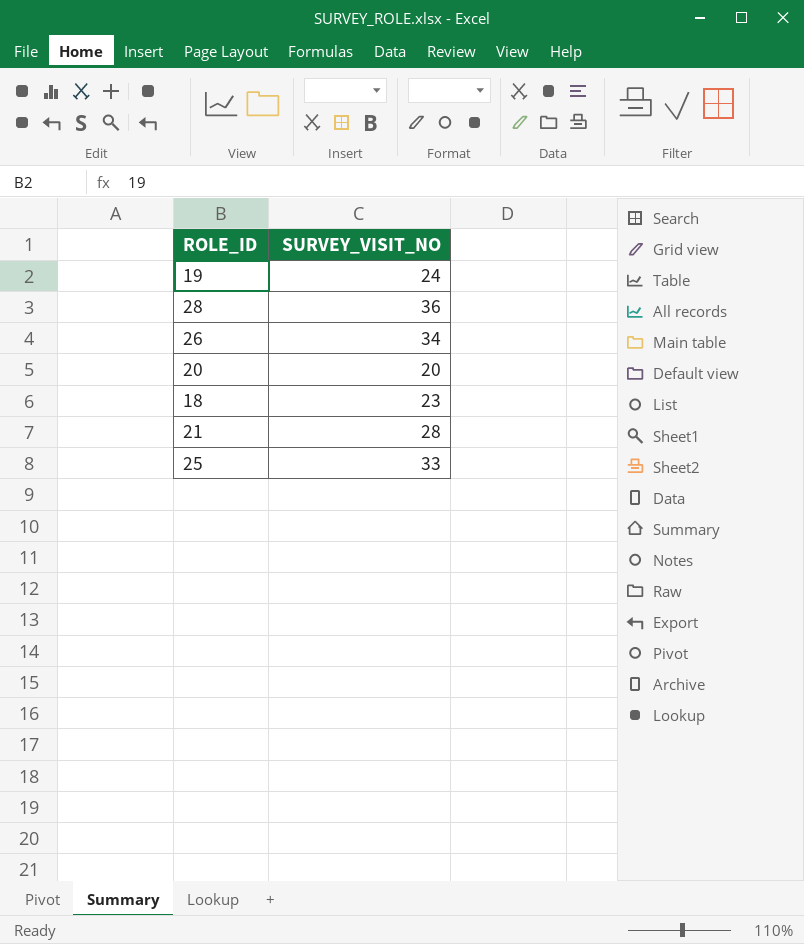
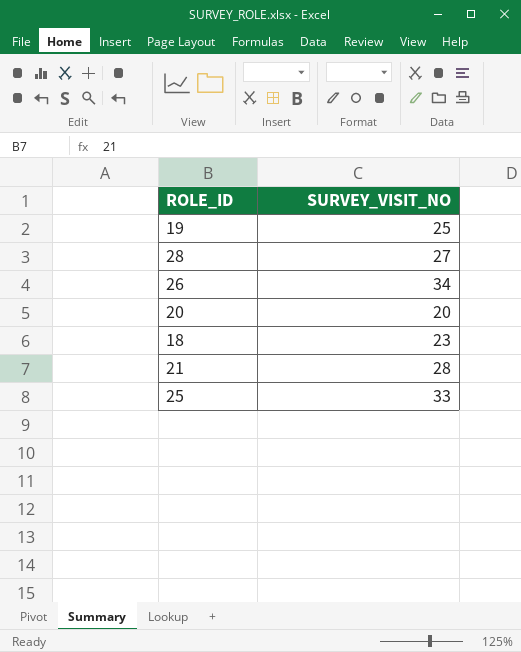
19 | SURVEY_VISIT_NO: 24 -> 25
28 | SURVEY_VISIT_NO: 36 -> 27

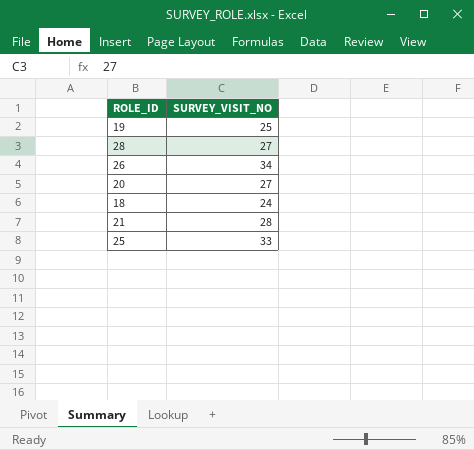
20 | SURVEY_VISIT_NO: 20 -> 27
18 | SURVEY_VISIT_NO: 23 -> 24

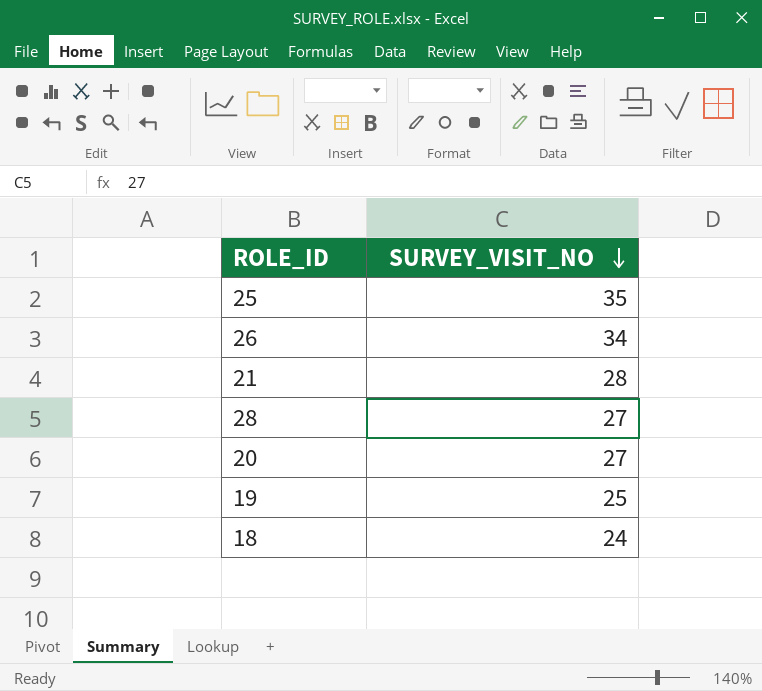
row order: none -> SURVEY_VISIT_NO descending
25 | SURVEY_VISIT_NO: 33 -> 35

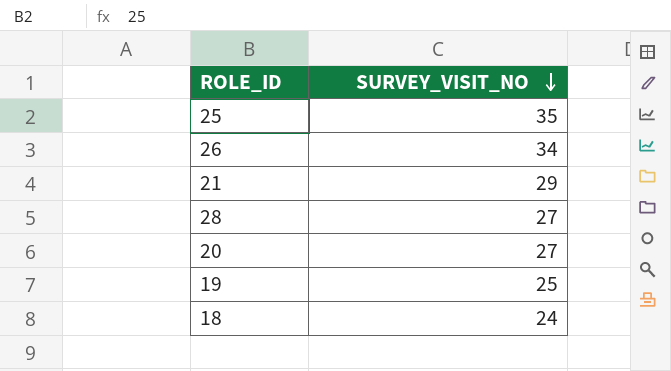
21 | SURVEY_VISIT_NO: 28 -> 29

